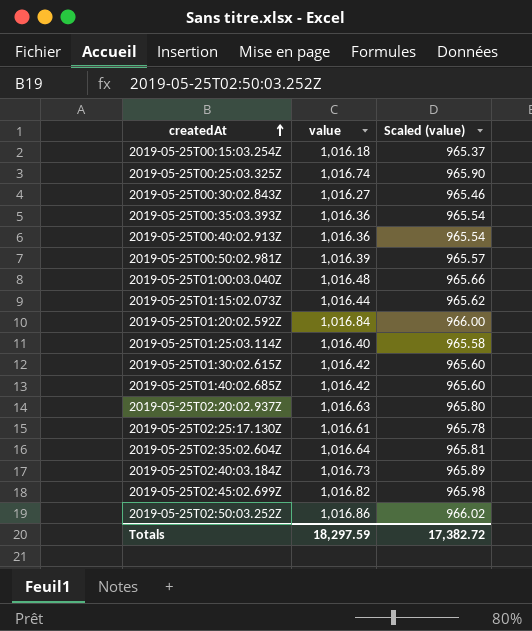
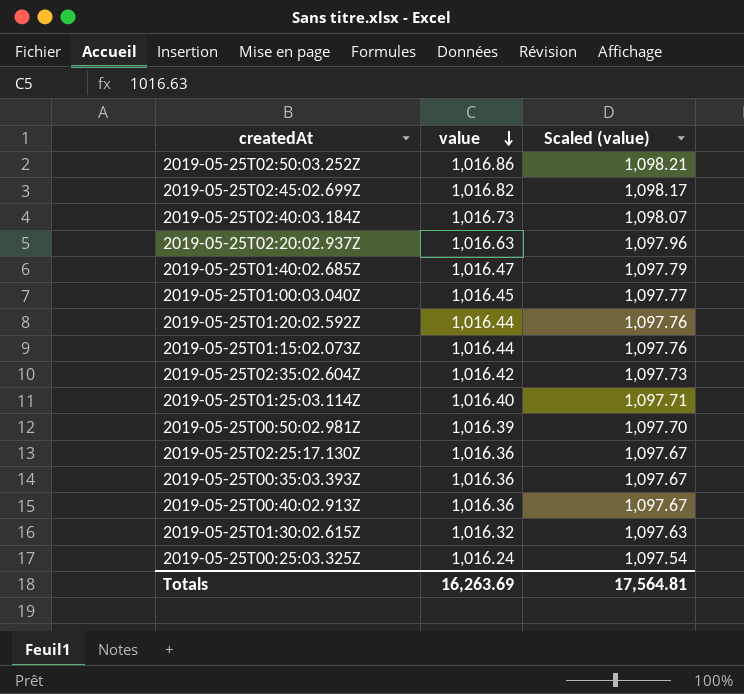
row order: createdAt ascending -> value descending
column Scaled (value) | formula: [value] * 0.95 -> [value] * 1.08
row 2019-05-25T00:15:03.254Z: 1,016.18 | 965.37 -> none
row 2019-05-25T00:30:02.843Z: 1,016.27 | 965.46 -> none
2019-05-25T01:40:02.685Z | value: 1,016.42 -> 1,016.47
2019-05-25T01:00:03.040Z | value: 1,016.48 -> 1,016.45
2019-05-25T01:20:02.592Z | value: 1,016.84 -> 1,016.44
2019-05-25T02:35:02.604Z | value: 1,016.64 -> 1,016.42
2019-05-25T02:25:17.130Z | value: 1,016.61 -> 1,016.36
2019-05-25T01:30:02.615Z | value: 1,016.42 -> 1,016.32
2019-05-25T00:25:03.325Z | value: 1,016.74 -> 1,016.24
Totals | value: 18,297.59 -> 16,263.69
Totals | Scaled (value): 17,382.72 -> 17,564.81

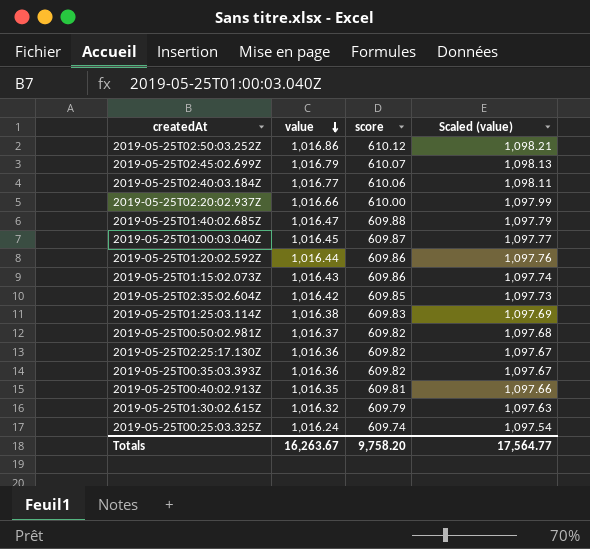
column score | formula: none -> [value] * 0.6
2019-05-25T02:45:02.699Z | value: 1,016.82 -> 1,016.79
2019-05-25T02:45:02.699Z | Scaled (value): 1,098.17 -> 1,098.13
2019-05-25T02:40:03.184Z | value: 1,016.73 -> 1,016.77
2019-05-25T02:40:03.184Z | Scaled (value): 1,098.07 -> 1,098.11
2019-05-25T02:20:02.937Z | value: 1,016.63 -> 1,016.66
2019-05-25T02:20:02.937Z | Scaled (value): 1,097.96 -> 1,097.99
2019-05-25T01:15:02.073Z | value: 1,016.44 -> 1,016.43
2019-05-25T01:15:02.073Z | Scaled (value): 1,097.76 -> 1,097.74
2019-05-25T01:25:03.114Z | value: 1,016.40 -> 1,016.38
2019-05-25T01:25:03.114Z | Scaled (value): 1,097.71 -> 1,097.69
2019-05-25T00:50:02.981Z | value: 1,016.39 -> 1,016.37
2019-05-25T00:50:02.981Z | Scaled (value): 1,097.70 -> 1,097.68
2019-05-25T00:40:02.913Z | value: 1,016.36 -> 1,016.35
2019-05-25T00:40:02.913Z | Scaled (value): 1,097.67 -> 1,097.66
Totals | value: 16,263.69 -> 16,263.67
Totals | Scaled (value): 17,564.81 -> 17,564.77

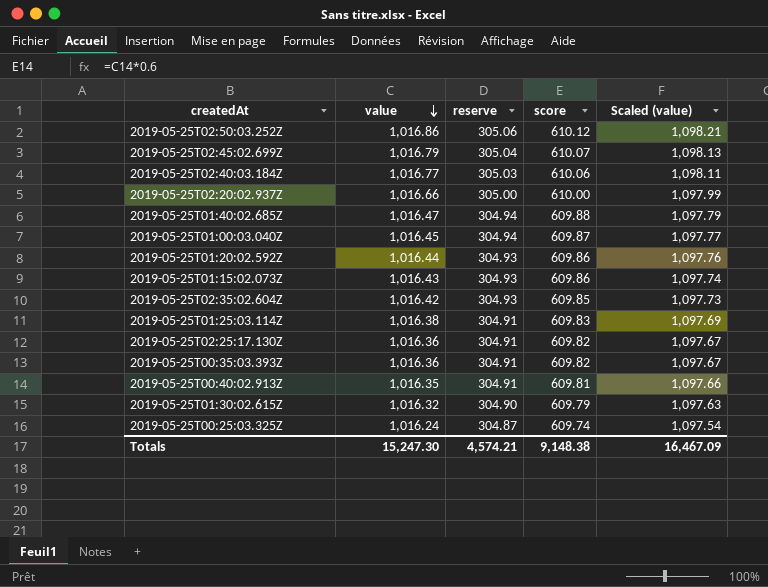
column reserve | formula: none -> [value] * 0.3
row 2019-05-25T00:50:02.981Z: 1,016.37 | 609.82 | 1,097.68 -> none
Totals | value: 16,263.67 -> 15,247.30
Totals | score: 9,758.20 -> 9,148.38
Totals | Scaled (value): 17,564.77 -> 16,467.09

